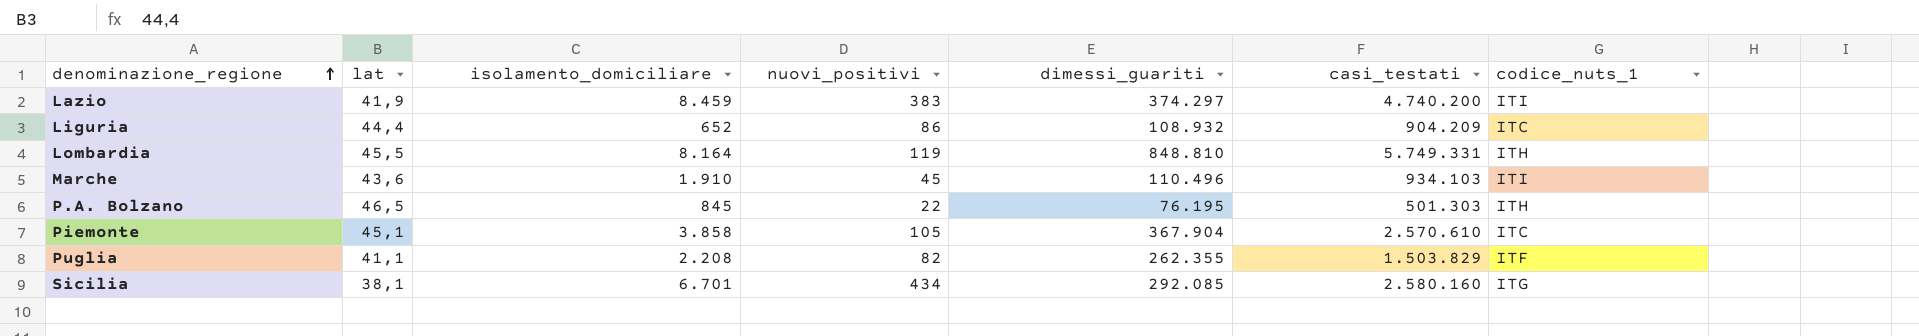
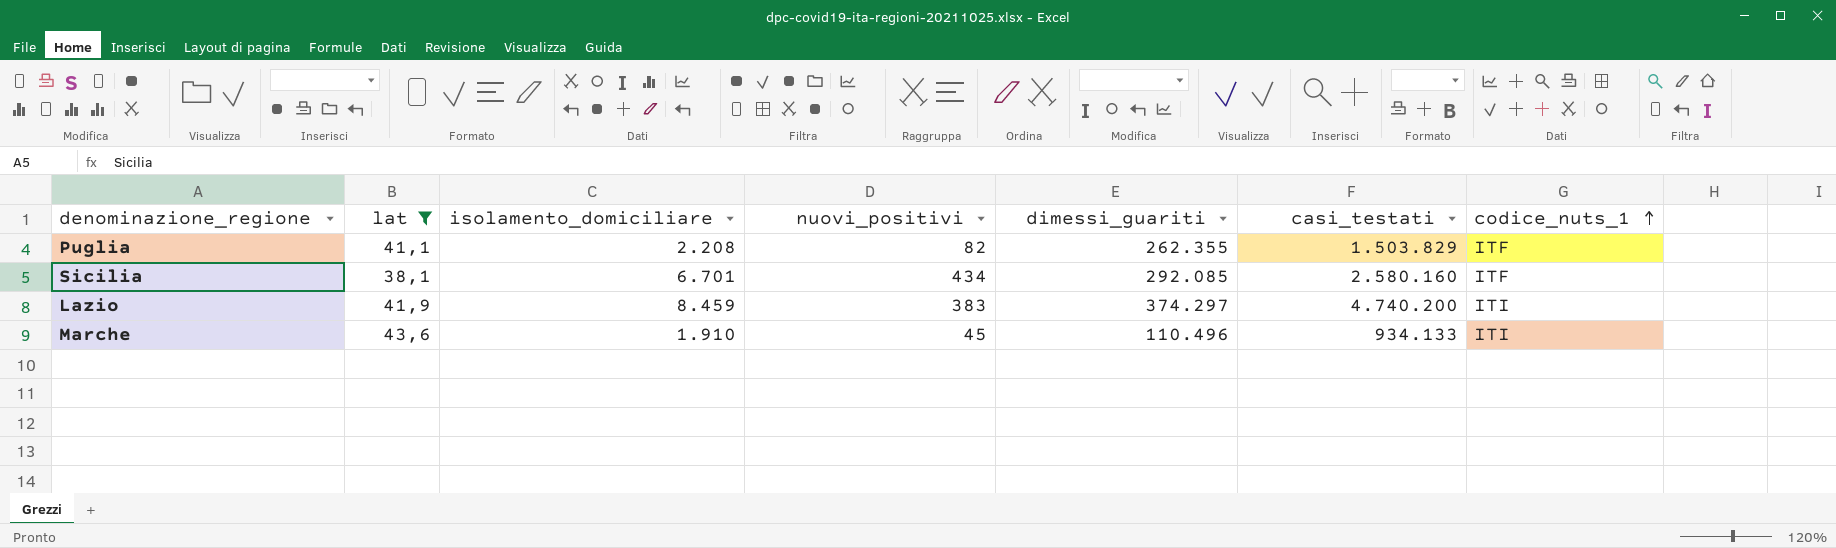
filter: none -> lat <= 43,6
row order: denominazione_regione ascending -> codice_nuts_1 ascending
Sicilia | codice_nuts_1: ITG -> ITF
Marche | casi_testati: 934.103 -> 934.133

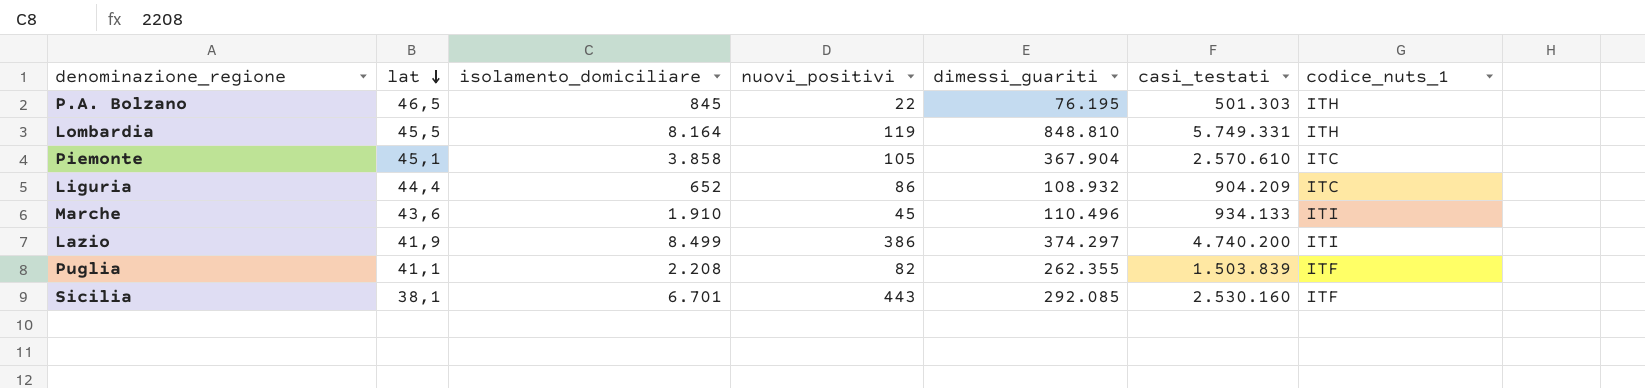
filter: lat <= 43,6 -> none
row order: codice_nuts_1 ascending -> lat descending
Lazio | isolamento_domiciliare: 8.459 -> 8.499
Lazio | nuovi_positivi: 383 -> 386
Puglia | casi_testati: 1.503.829 -> 1.503.839
Sicilia | nuovi_positivi: 434 -> 443
Sicilia | casi_testati: 2.580.160 -> 2.530.160

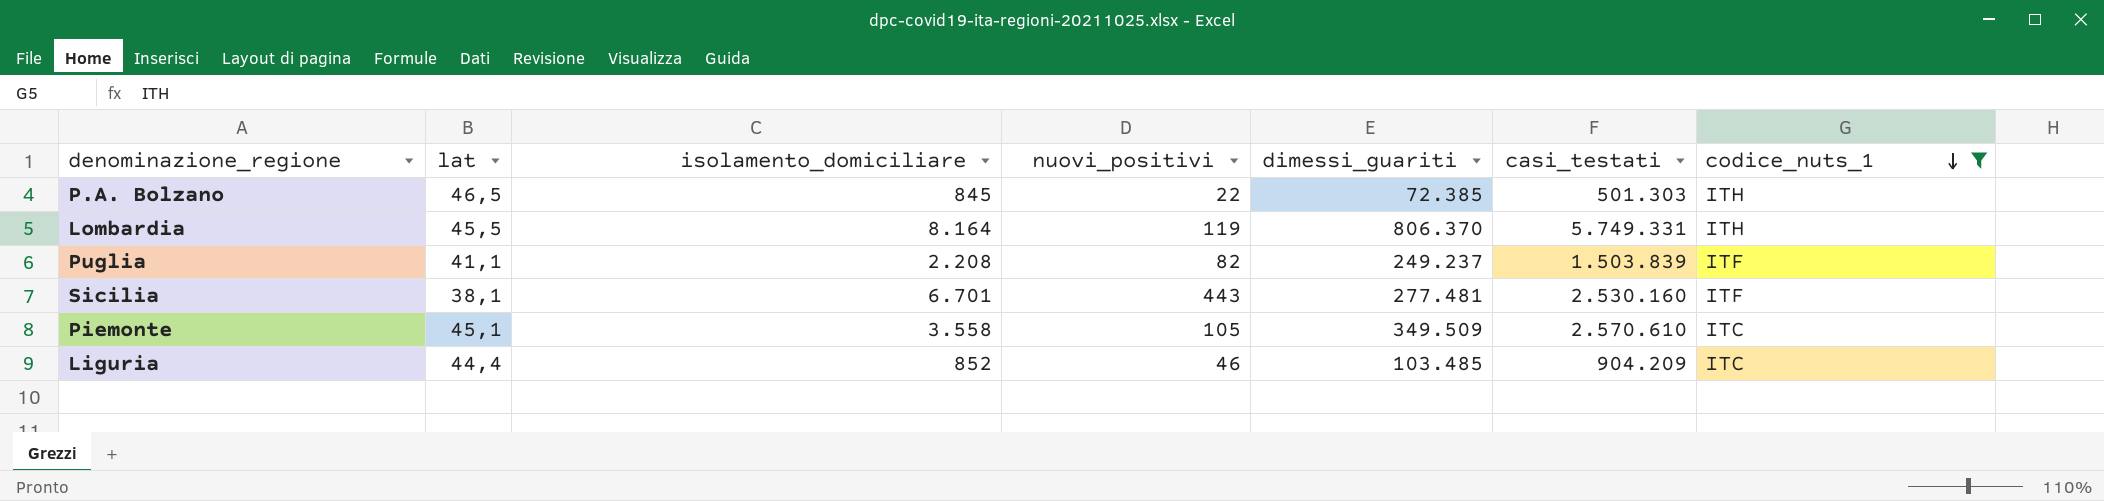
filter: none -> codice_nuts_1 != ITI
row order: lat descending -> codice_nuts_1 descending
P.A. Bolzano | dimessi_guariti: 76.195 -> 72.385
Lombardia | dimessi_guariti: 848.810 -> 806.370
Puglia | dimessi_guariti: 262.355 -> 249.237
Sicilia | dimessi_guariti: 292.085 -> 277.481
Piemonte | isolamento_domiciliare: 3.858 -> 3.558
Piemonte | dimessi_guariti: 367.904 -> 349.509
Liguria | isolamento_domiciliare: 652 -> 852
Liguria | nuovi_positivi: 86 -> 46
Liguria | dimessi_guariti: 108.932 -> 103.485

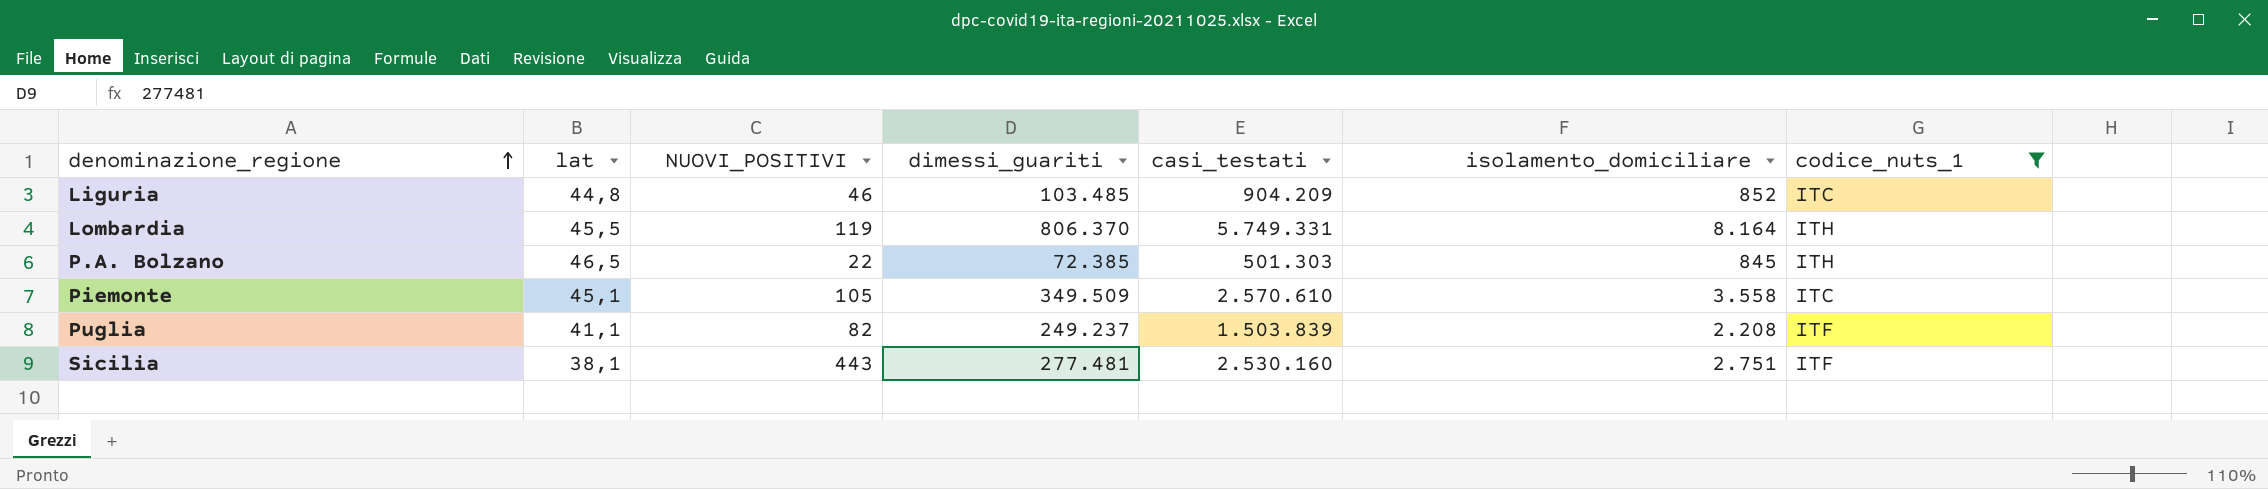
row order: codice_nuts_1 descending -> denominazione_regione ascending
column name: nuovi_positivi -> NUOVI_POSITIVI
column isolamento_domiciliare | position: 3 -> 6
Liguria | lat: 44,4 -> 44,8
Sicilia | isolamento_domiciliare: 6.701 -> 2.751

